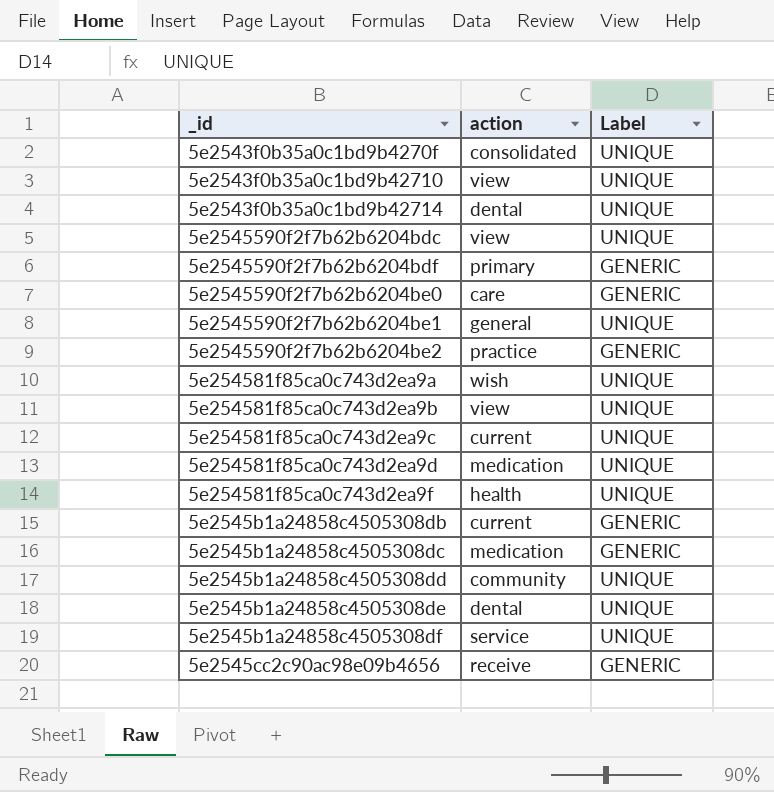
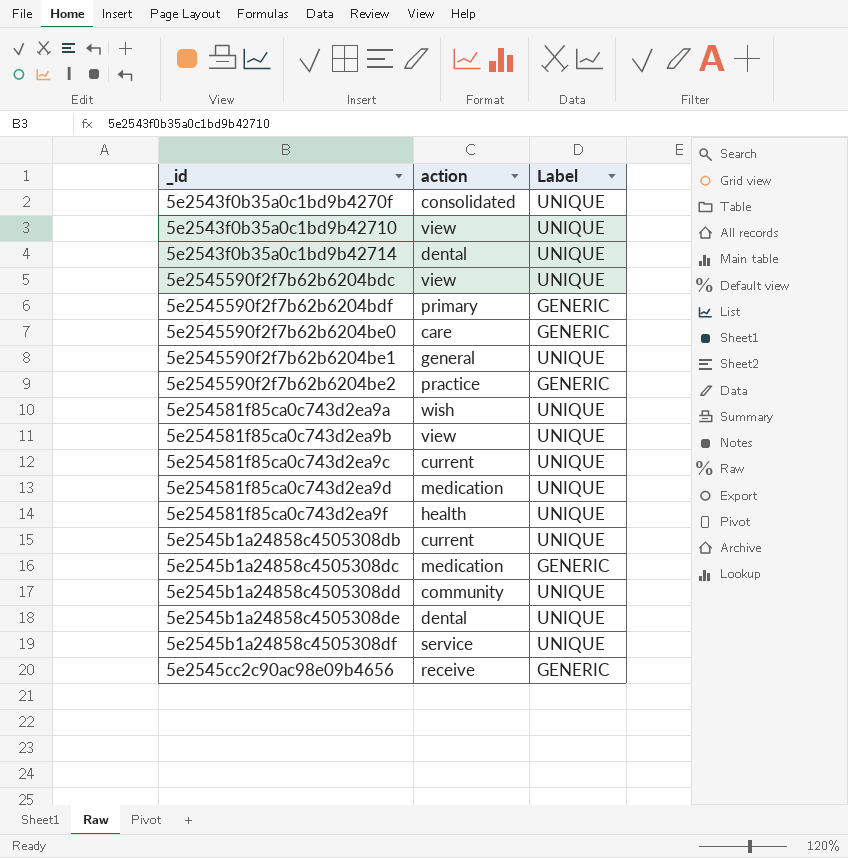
5e2545b1a24858c4505308db | Label: GENERIC -> UNIQUE

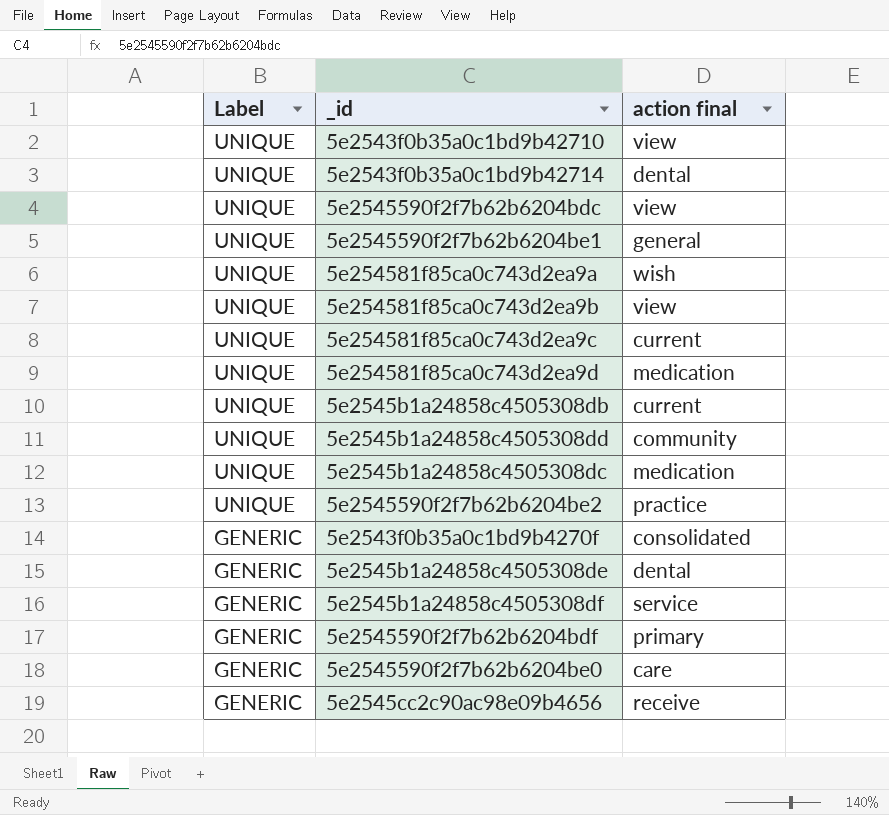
row order: none -> Label descending
column Label | position: 3 -> 1
column name: action -> action final
row 5e254581f85ca0c743d2ea9f: health | UNIQUE -> none
5e2545b1a24858c4505308dc | Label: GENERIC -> UNIQUE
5e2545590f2f7b62b6204be2 | Label: GENERIC -> UNIQUE
5e2543f0b35a0c1bd9b4270f | Label: UNIQUE -> GENERIC
5e2545b1a24858c4505308de | Label: UNIQUE -> GENERIC
5e2545b1a24858c4505308df | Label: UNIQUE -> GENERIC

